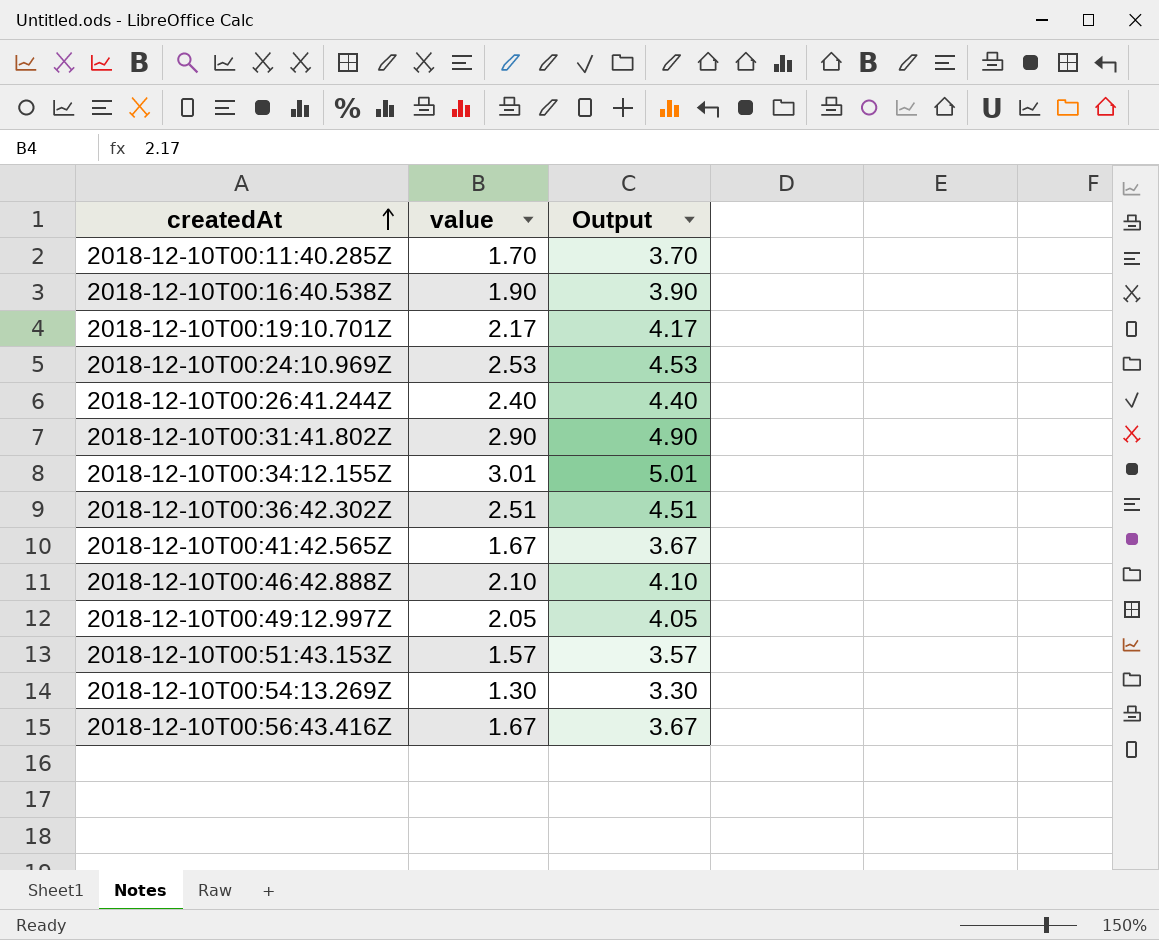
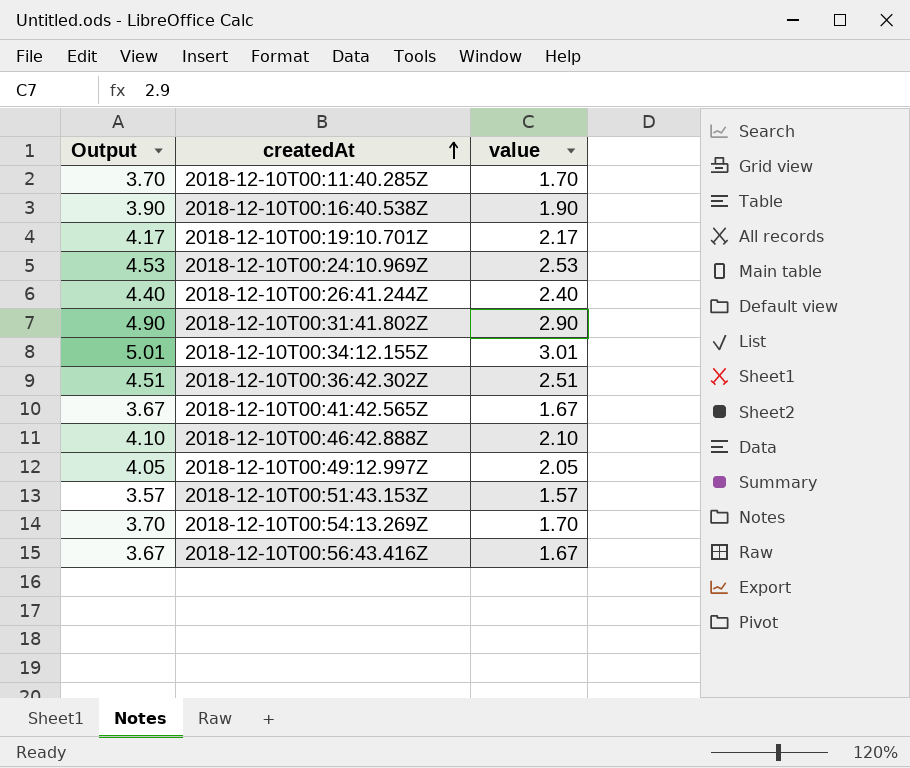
column Output | position: 3 -> 1
2018-12-10T00:54:13.269Z | Output: 3.30 -> 3.70
2018-12-10T00:54:13.269Z | value: 1.30 -> 1.70

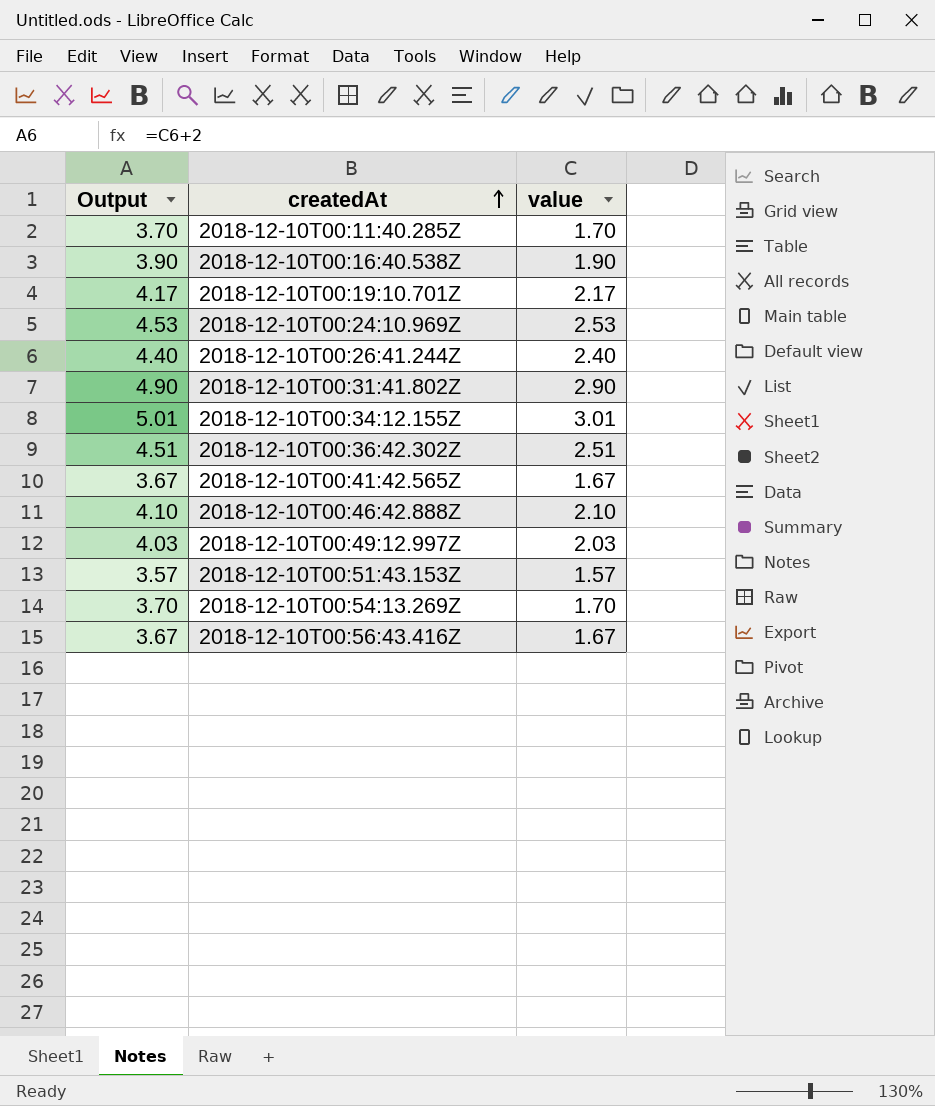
2018-12-10T00:49:12.997Z | Output: 4.05 -> 4.03
2018-12-10T00:49:12.997Z | value: 2.05 -> 2.03

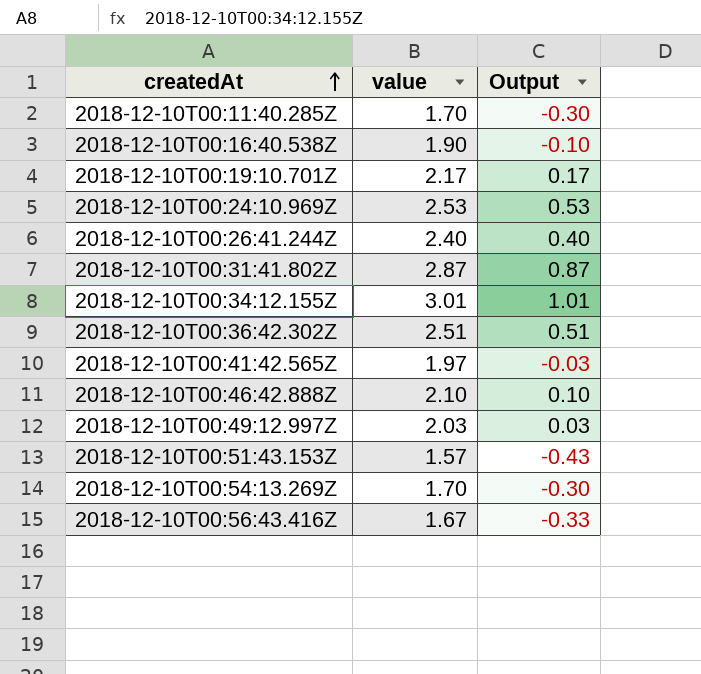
column Output | formula: [value] + 2 -> [value] - 2
column Output | position: 1 -> 3
2018-12-10T00:31:41.802Z | value: 2.90 -> 2.87
2018-12-10T00:41:42.565Z | value: 1.67 -> 1.97

